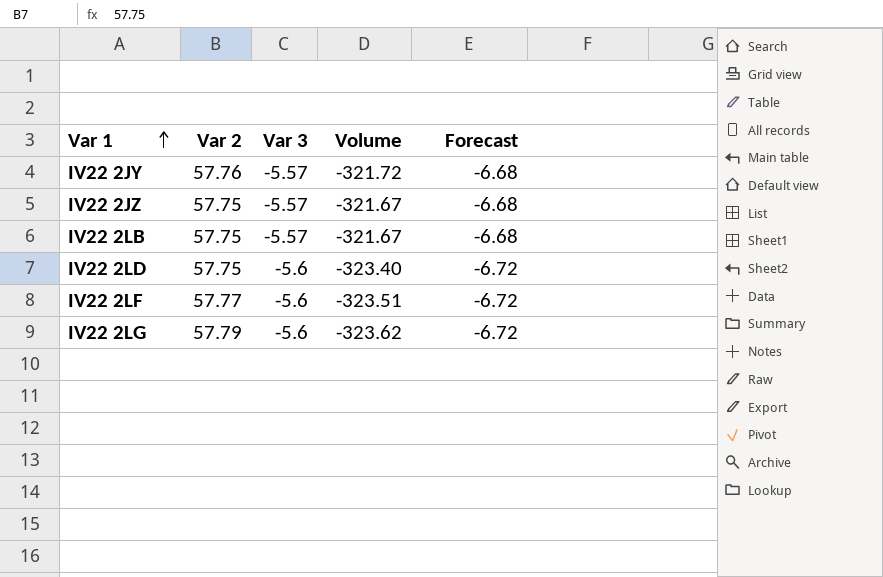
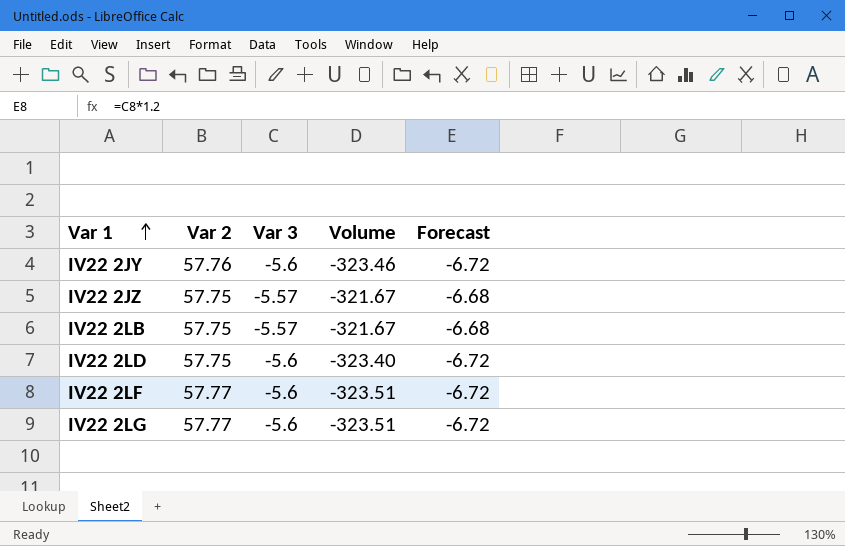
IV22 2JY | Var 3: -5.57 -> -5.6
IV22 2JY | Volume: -321.72 -> -323.46
IV22 2JY | Forecast: -6.68 -> -6.72
IV22 2LG | Var 2: 57.79 -> 57.77
IV22 2LG | Volume: -323.62 -> -323.51

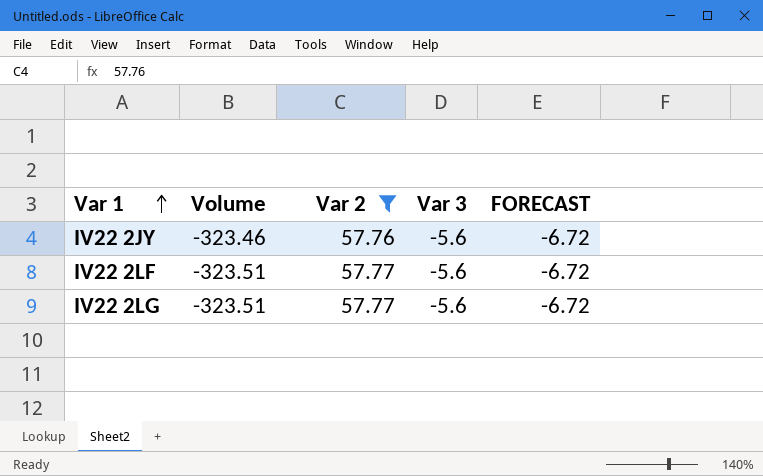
filter: none -> Var 2 != 57.75
column Volume | position: 4 -> 2
column name: Forecast -> FORECAST

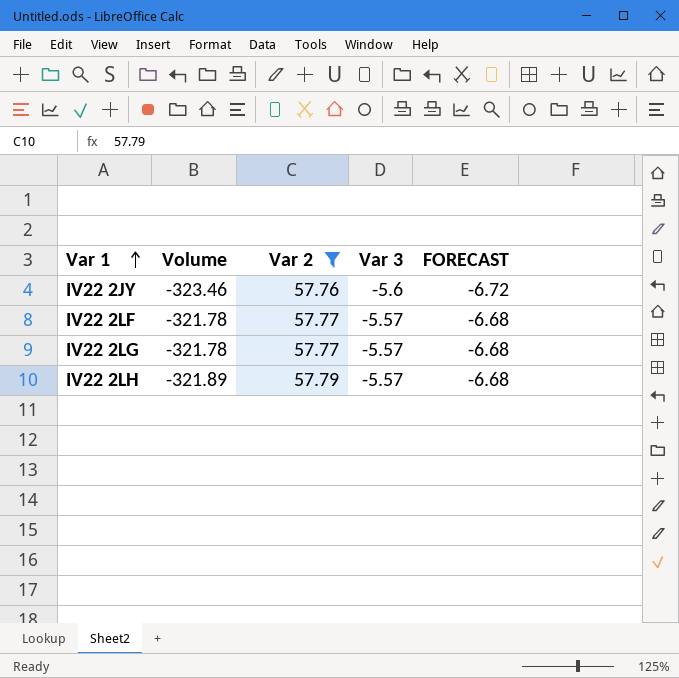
IV22 2LF | Volume: -323.51 -> -321.78
IV22 2LF | Var 3: -5.6 -> -5.57
IV22 2LF | FORECAST: -6.72 -> -6.68
IV22 2LG | Volume: -323.51 -> -321.78
IV22 2LG | Var 3: -5.6 -> -5.57
IV22 2LG | FORECAST: -6.72 -> -6.68
row IV22 2LH: none -> -321.89 | 57.79 | -5.57 | -6.68

